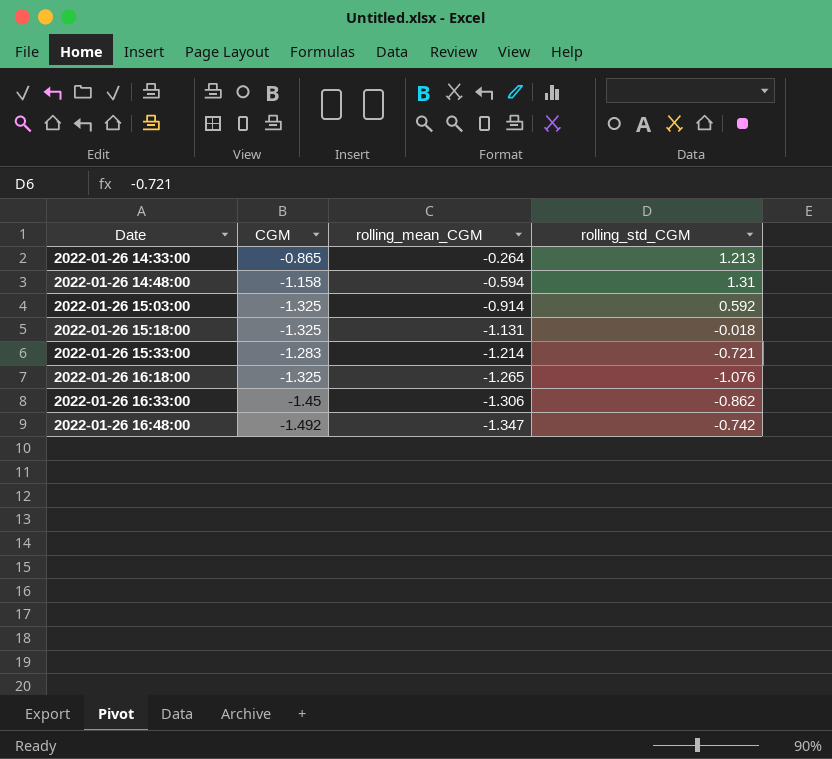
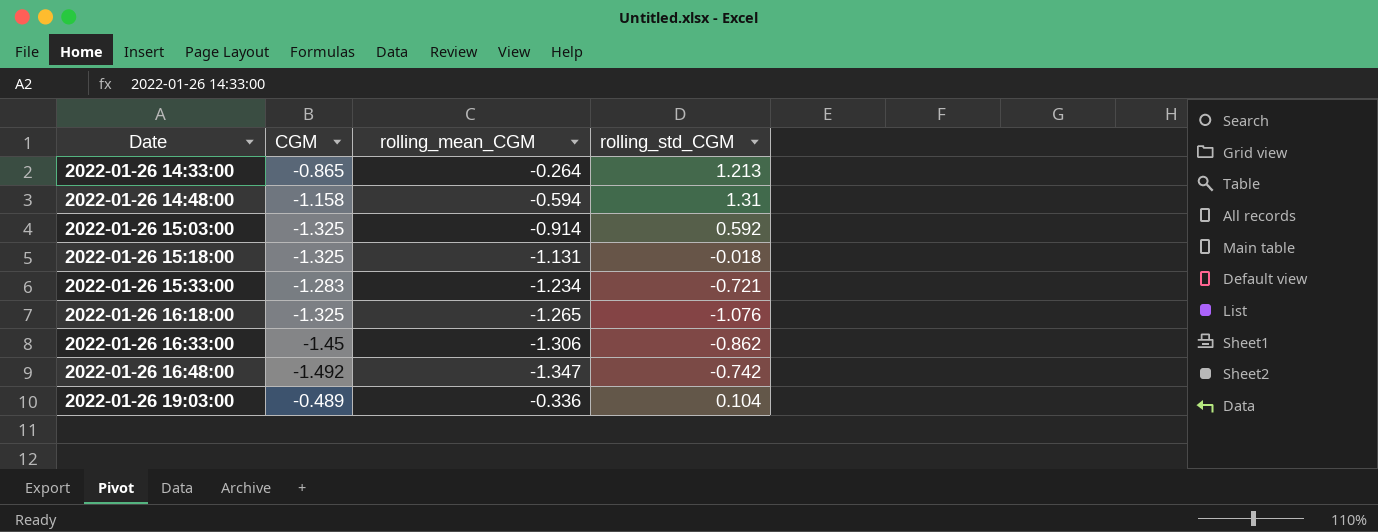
2022-01-26 15:33:00 | rolling_mean_CGM: -1.214 -> -1.234
row 2022-01-26 19:03:00: none -> -0.489 | -0.336 | 0.104

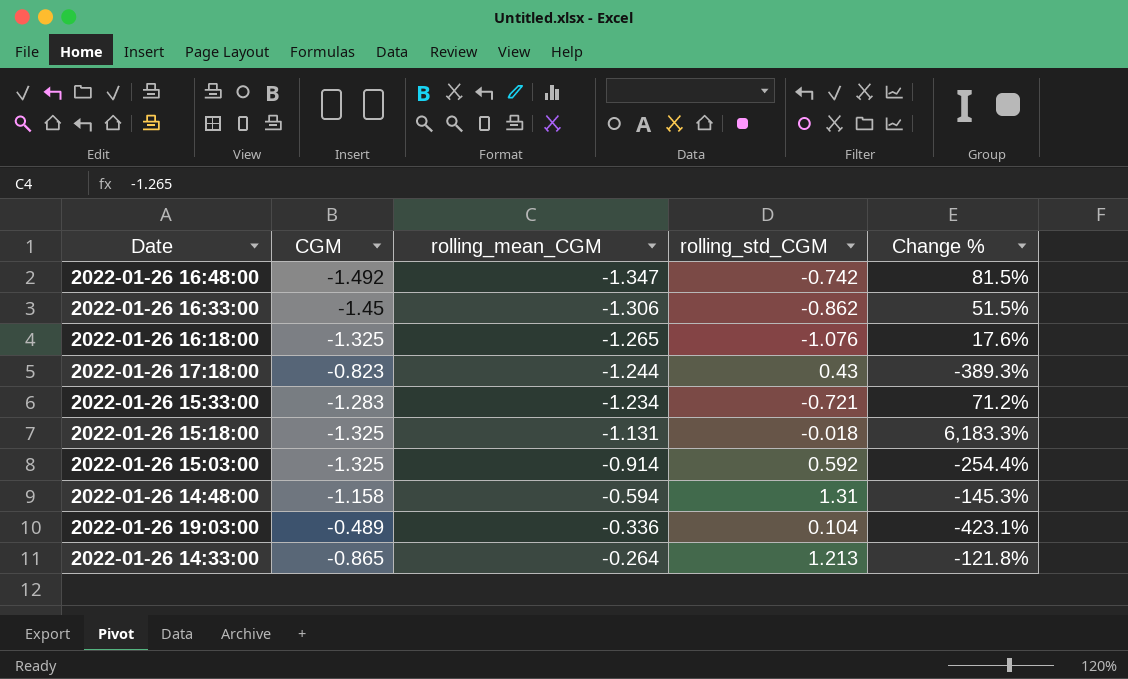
row order: Date ascending -> rolling_mean_CGM ascending
column Change % | formula: none -> ([rolling_mean_CGM] - [rolling_std_CGM]) / [rolling_std_CGM]
row 2022-01-26 17:18:00: none -> -0.823 | -1.244 | 0.43 | -389.3%

